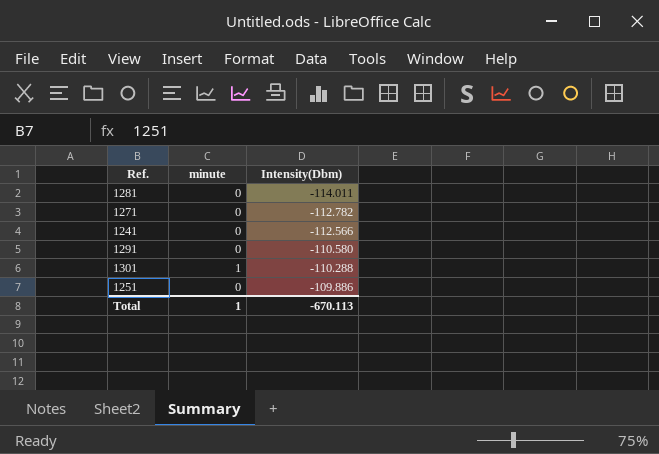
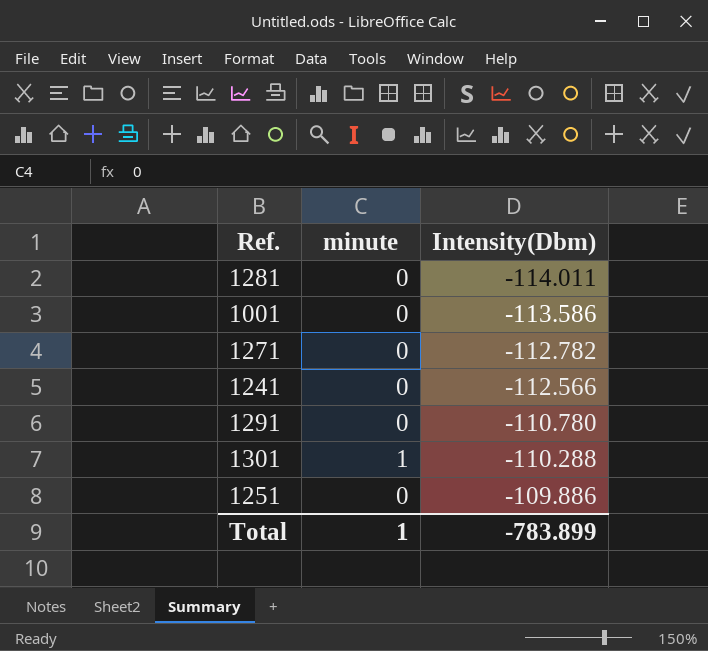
row 1001: none -> 0 | -113.586
1291 | Intensity(Dbm): -110.580 -> -110.780
Total | Intensity(Dbm): -670.113 -> -783.899

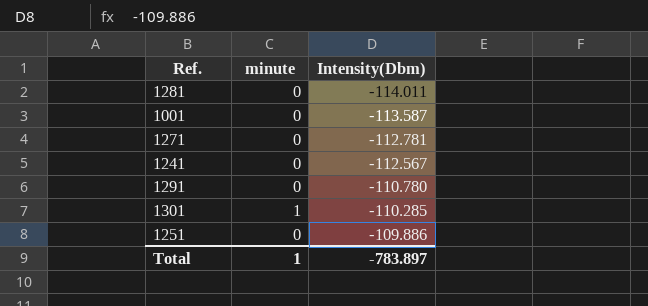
1001 | Intensity(Dbm): -113.586 -> -113.587
1271 | Intensity(Dbm): -112.782 -> -112.781
1241 | Intensity(Dbm): -112.566 -> -112.567
1301 | Intensity(Dbm): -110.288 -> -110.285
Total | Intensity(Dbm): -783.899 -> -783.897

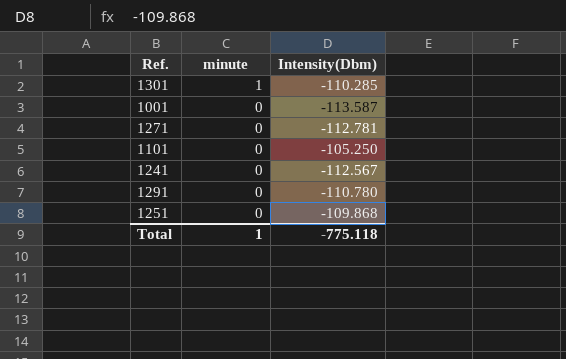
row order: Intensity(Dbm) ascending -> minute descending
row 1281: 0 | -114.011 -> none
row 1101: none -> 0 | -105.250
1251 | Intensity(Dbm): -109.886 -> -109.868
Total | Intensity(Dbm): -783.897 -> -775.118

